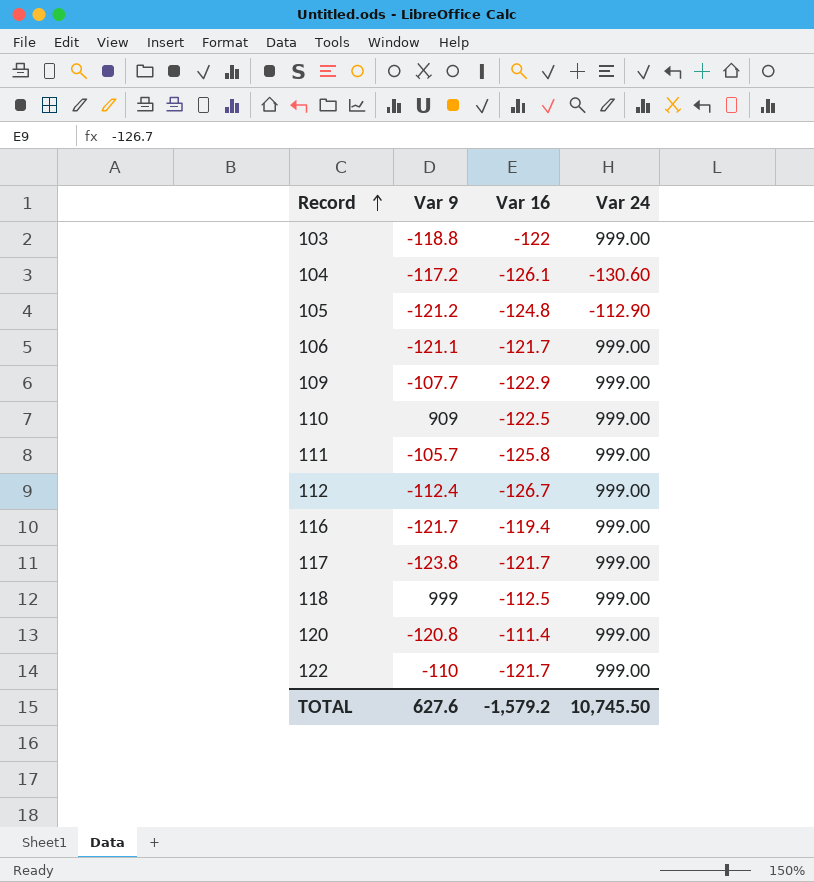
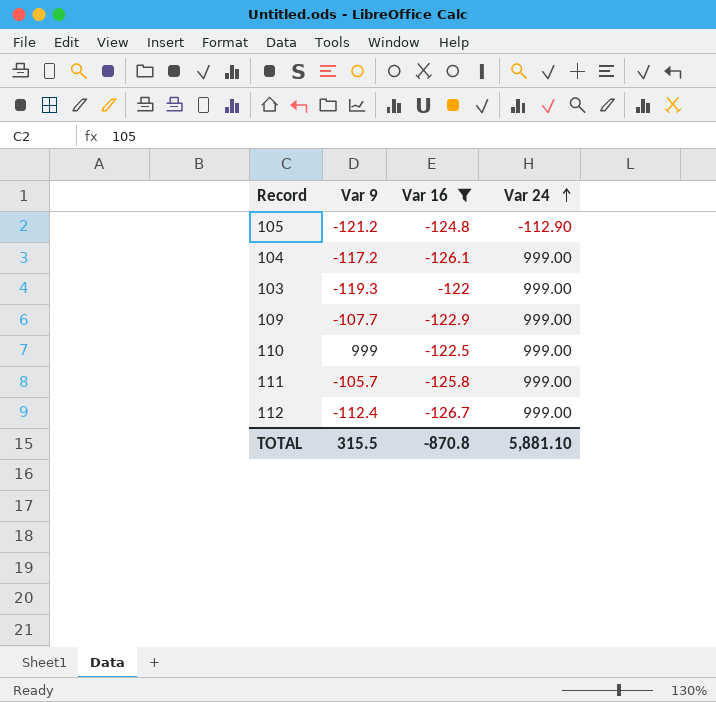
filter: none -> Var 16 <= -122
row order: Record ascending -> Var 24 ascending
104 | Var 24: -130.60 -> 999.00
103 | Var 9: -118.8 -> -119.3
110 | Var 9: 909 -> 999
TOTAL | Var 9: 627.6 -> 315.5
TOTAL | Var 16: -1,579.2 -> -870.8
TOTAL | Var 24: 10,745.50 -> 5,881.10

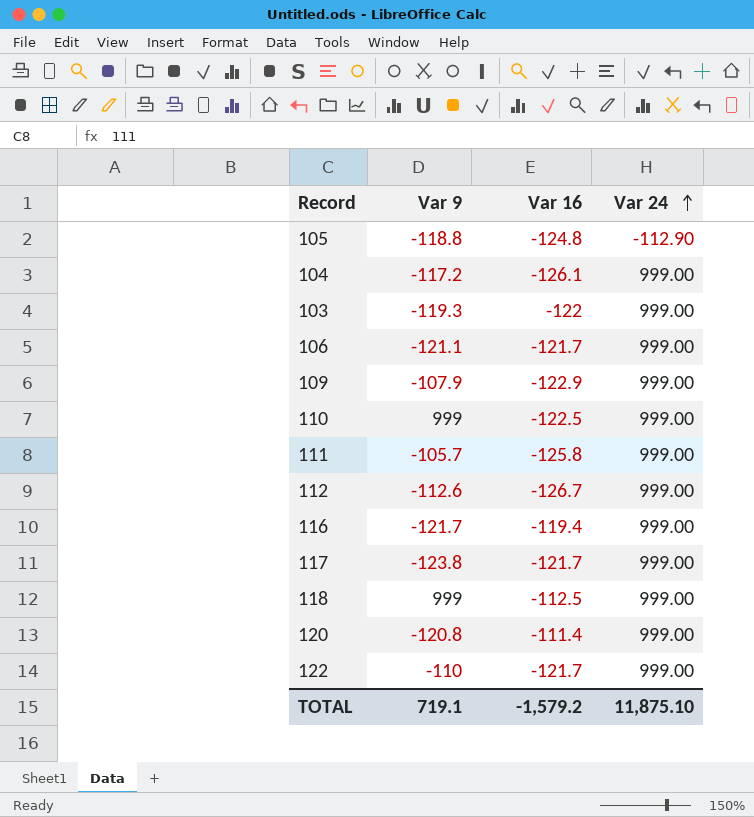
filter: Var 16 <= -122 -> none
105 | Var 9: -121.2 -> -118.8
109 | Var 9: -107.7 -> -107.9
112 | Var 9: -112.4 -> -112.6
TOTAL | Var 9: 315.5 -> 719.1
TOTAL | Var 16: -870.8 -> -1,579.2
TOTAL | Var 24: 5,881.10 -> 11,875.10

